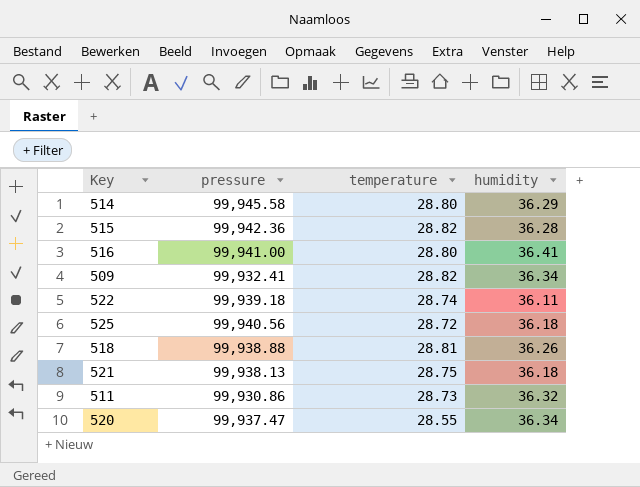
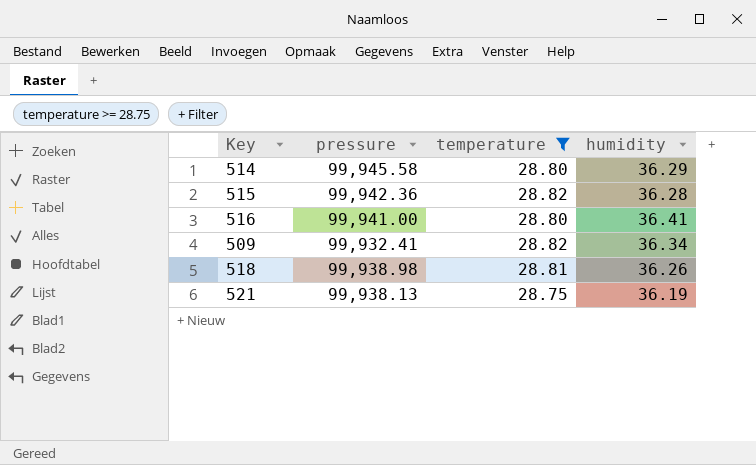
filter: none -> temperature >= 28.75
518 | pressure: 99,938.88 -> 99,938.98
521 | humidity: 36.18 -> 36.19

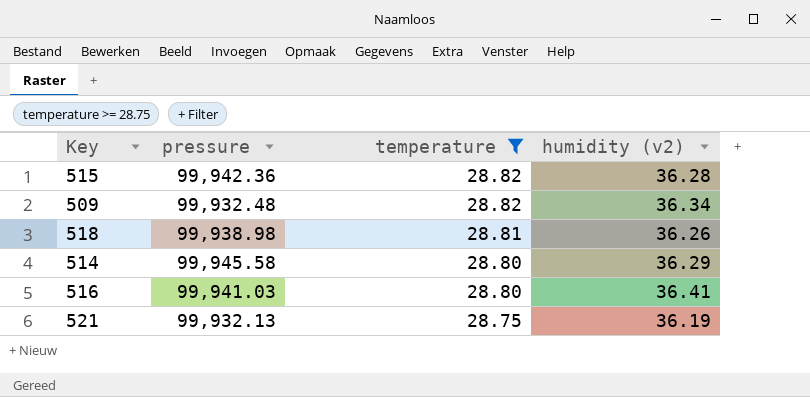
row order: none -> temperature descending
column name: humidity -> humidity (v2)
509 | pressure: 99,932.41 -> 99,932.48
516 | pressure: 99,941.00 -> 99,941.03
521 | pressure: 99,938.13 -> 99,932.13

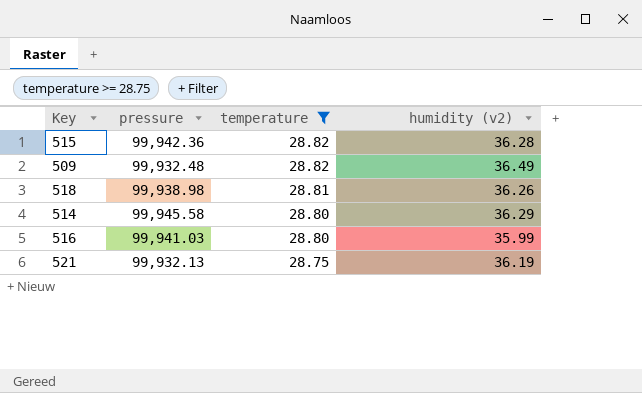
509 | humidity (v2): 36.34 -> 36.49
516 | humidity (v2): 36.41 -> 35.99

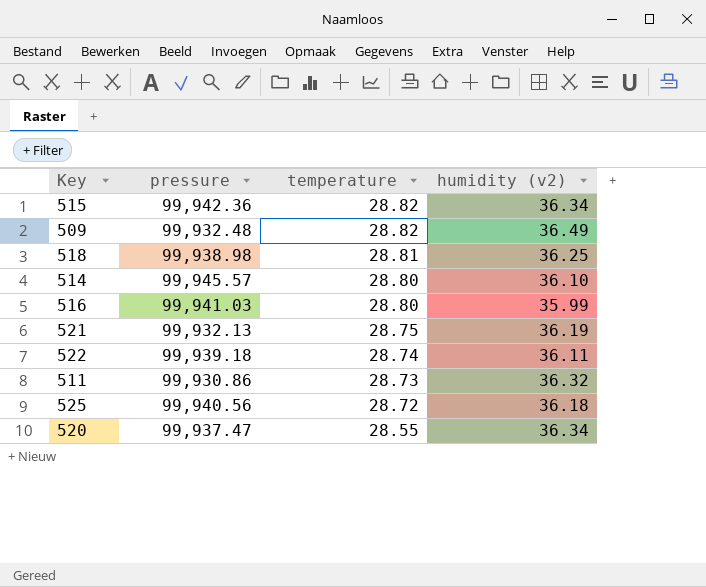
filter: temperature >= 28.75 -> none
515 | humidity (v2): 36.28 -> 36.34
518 | humidity (v2): 36.26 -> 36.25
514 | pressure: 99,945.58 -> 99,945.57
514 | humidity (v2): 36.29 -> 36.10

